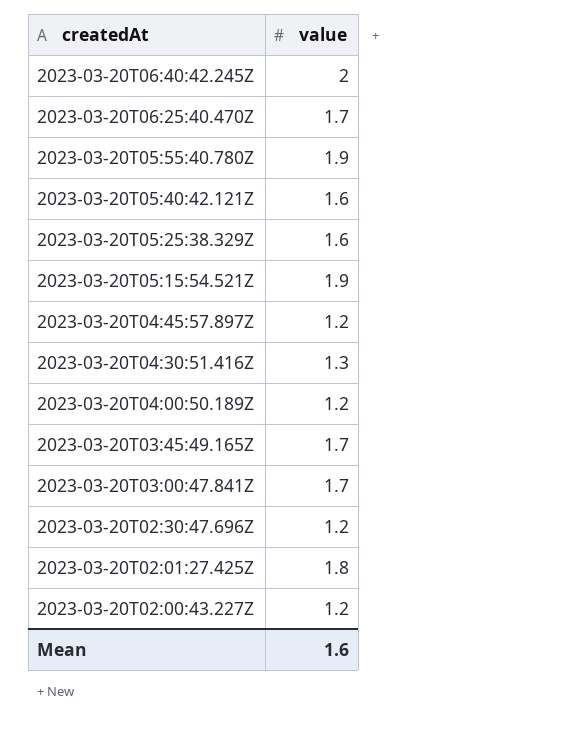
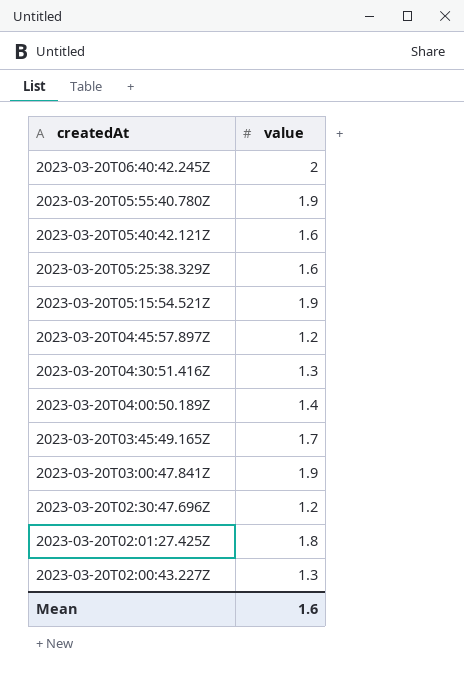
row 2023-03-20T06:25:40.470Z: 1.7 -> none
2023-03-20T04:00:50.189Z | value: 1.2 -> 1.4
2023-03-20T03:00:47.841Z | value: 1.7 -> 1.9
2023-03-20T02:00:43.227Z | value: 1.2 -> 1.3

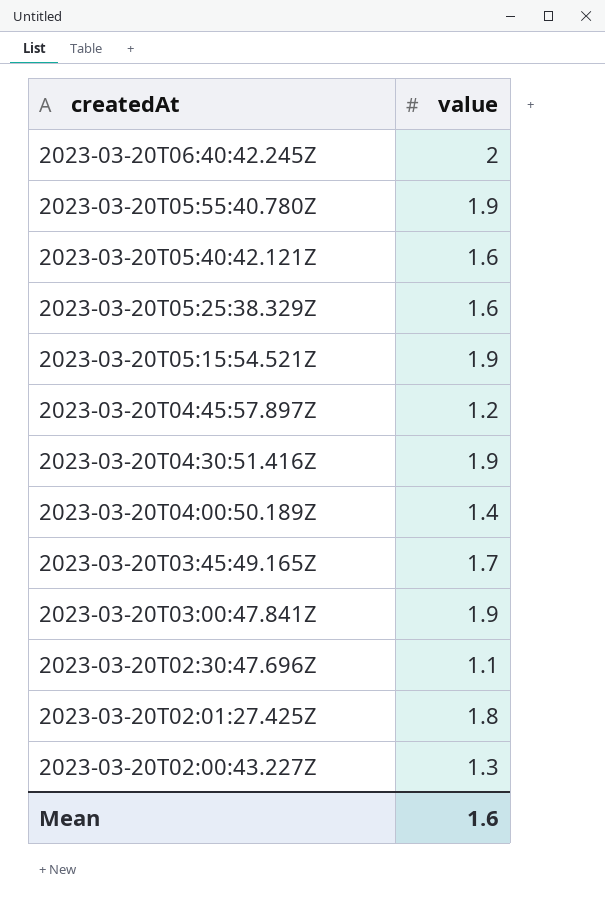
2023-03-20T04:30:51.416Z | value: 1.3 -> 1.9
2023-03-20T02:30:47.696Z | value: 1.2 -> 1.1

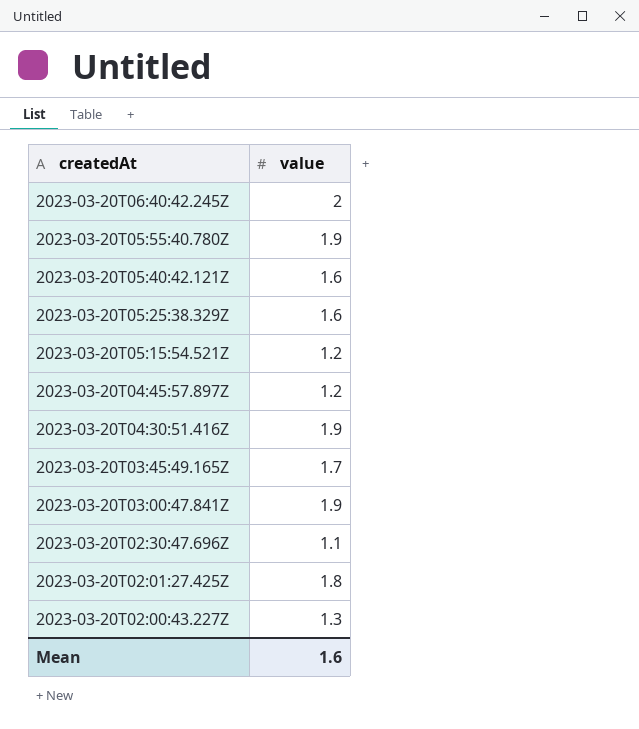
row 2023-03-20T04:00:50.189Z: 1.4 -> none
2023-03-20T05:15:54.521Z | value: 1.9 -> 1.2

